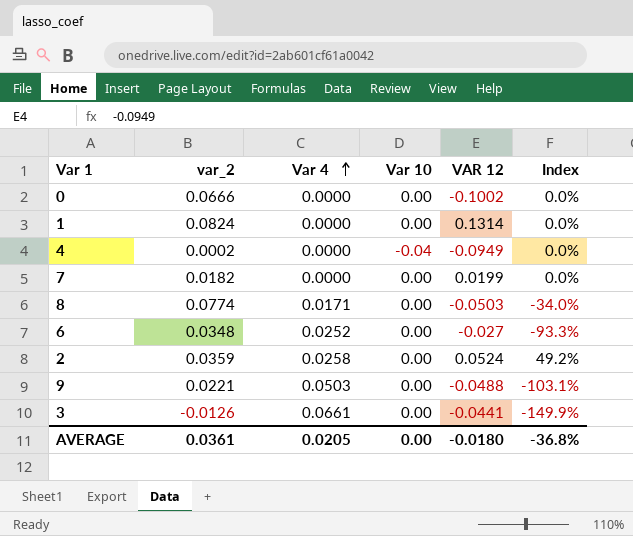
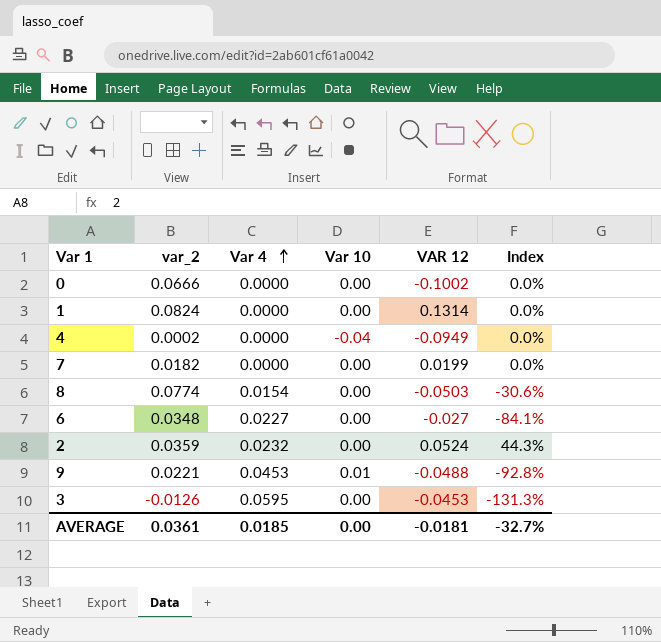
8 | Var 4: 0.0171 -> 0.0154
8 | Index: -34.0% -> -30.6%
6 | Var 4: 0.0252 -> 0.0227
6 | Index: -93.3% -> -84.1%
2 | Var 4: 0.0258 -> 0.0232
2 | Index: 49.2% -> 44.3%
9 | Var 4: 0.0503 -> 0.0453
9 | Var 10: 0.00 -> 0.01
9 | Index: -103.1% -> -92.8%
3 | Var 4: 0.0661 -> 0.0595
3 | VAR 12: -0.0441 -> -0.0453
3 | Index: -149.9% -> -131.3%
AVERAGE | Var 4: 0.0205 -> 0.0185
AVERAGE | VAR 12: -0.0180 -> -0.0181
AVERAGE | Index: -36.8% -> -32.7%

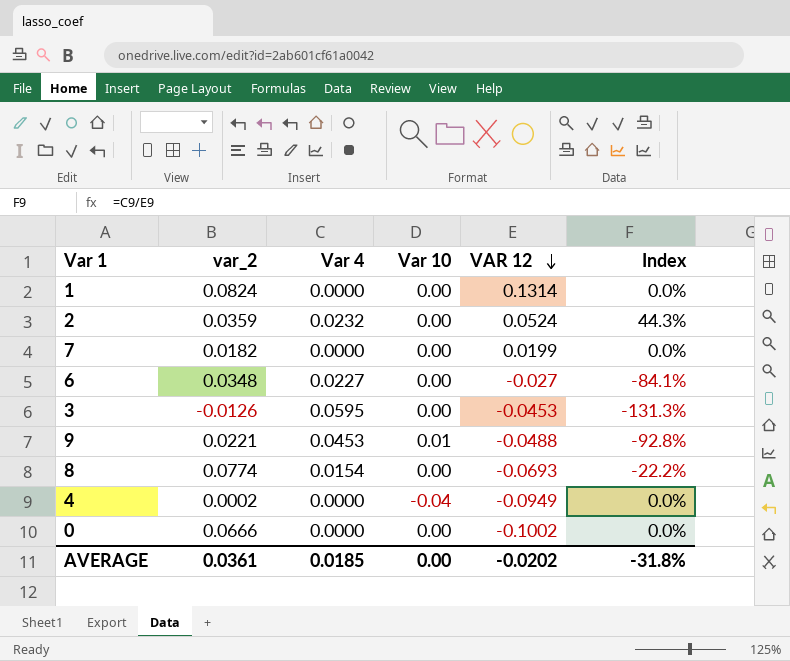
row order: Var 4 ascending -> VAR 12 descending
8 | VAR 12: -0.0503 -> -0.0693
8 | Index: -30.6% -> -22.2%
AVERAGE | VAR 12: -0.0181 -> -0.0202
AVERAGE | Index: -32.7% -> -31.8%

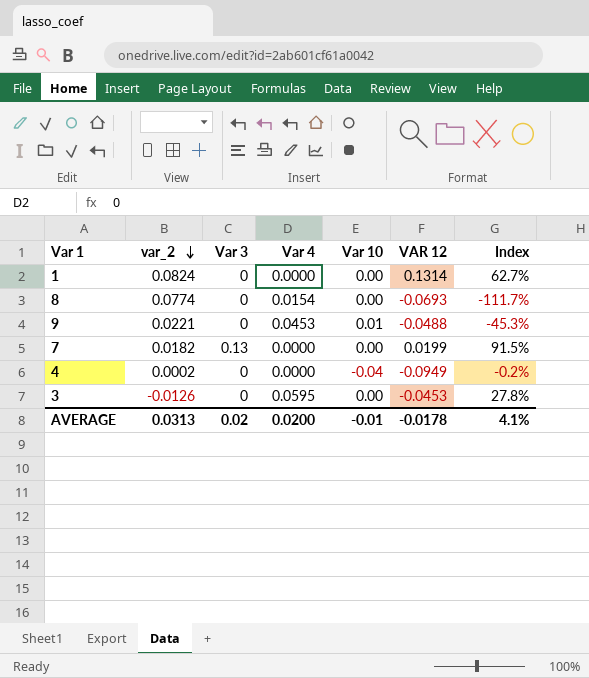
row order: VAR 12 descending -> var_2 descending
column Var 3 | position: none -> 3
column Index | formula: [Var 4] / [VAR 12] -> [var_2] / [VAR 12]
row 2: 0.0359 | 0.0232 | 0.00 | 0.0524 | 44.3% -> none
row 6: 0.0348 | 0.0227 | 0.00 | -0.027 | -84.1% -> none
row 0: 0.0666 | 0.0000 | 0.00 | -0.1002 | 0.0% -> none
AVERAGE | var_2: 0.0361 -> 0.0313
AVERAGE | Var 4: 0.0185 -> 0.0200
AVERAGE | Var 10: 0.00 -> -0.01
AVERAGE | VAR 12: -0.0202 -> -0.0178
AVERAGE | Index: -31.8% -> 4.1%

